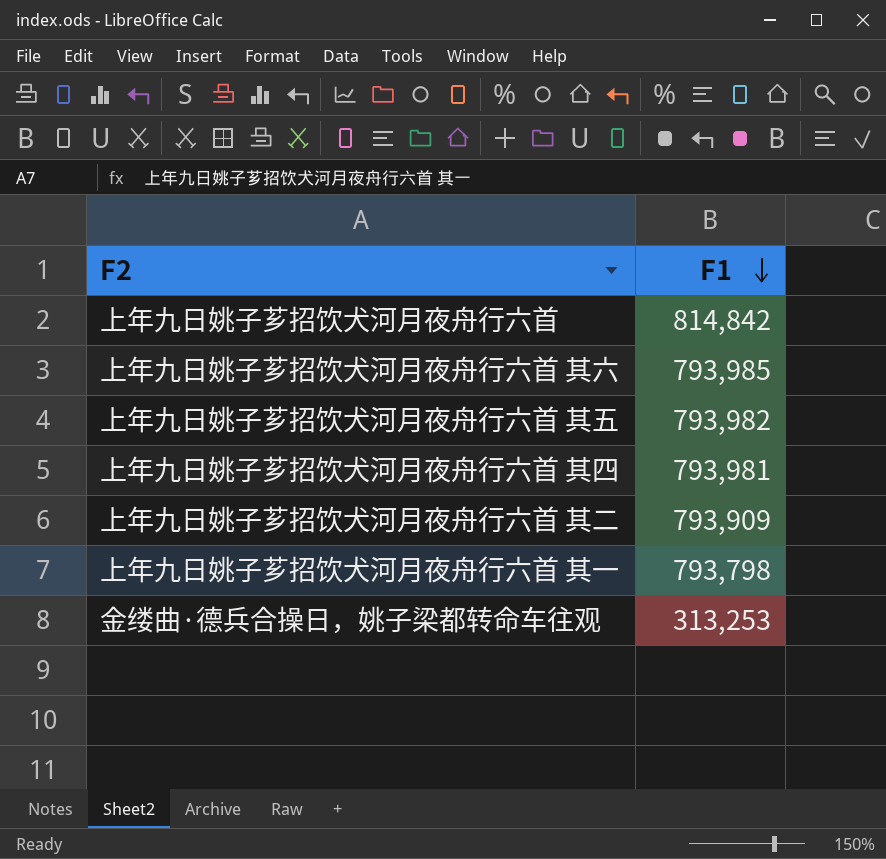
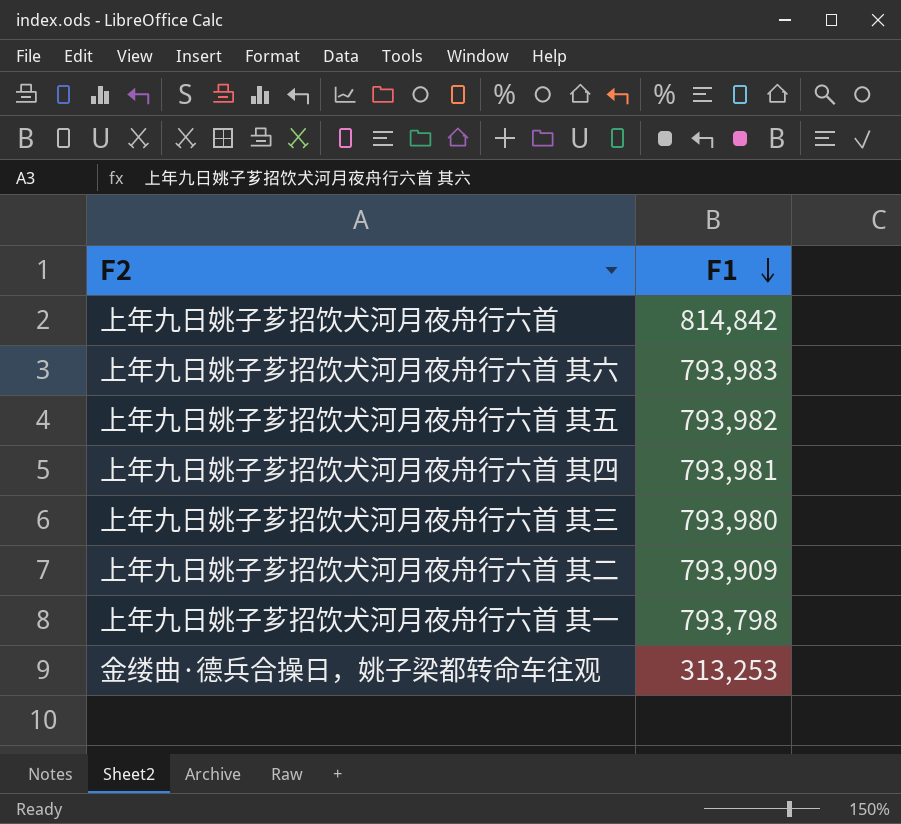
上年九日姚子芗招饮犬河月夜舟行六首 其六 | F1: 793,985 -> 793,983
row 上年九日姚子芗招饮犬河月夜舟行六首 其三: none -> 793,980

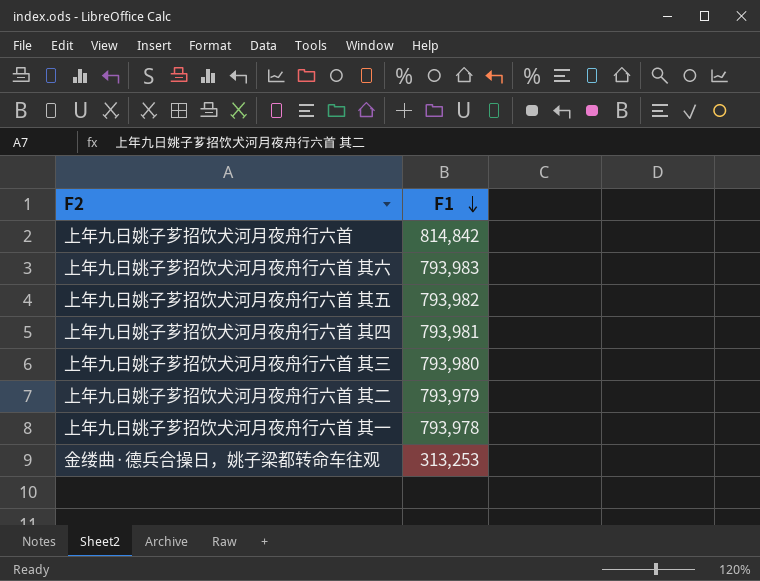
上年九日姚子芗招饮犬河月夜舟行六首 其二 | F1: 793,909 -> 793,979
上年九日姚子芗招饮犬河月夜舟行六首 其一 | F1: 793,798 -> 793,978

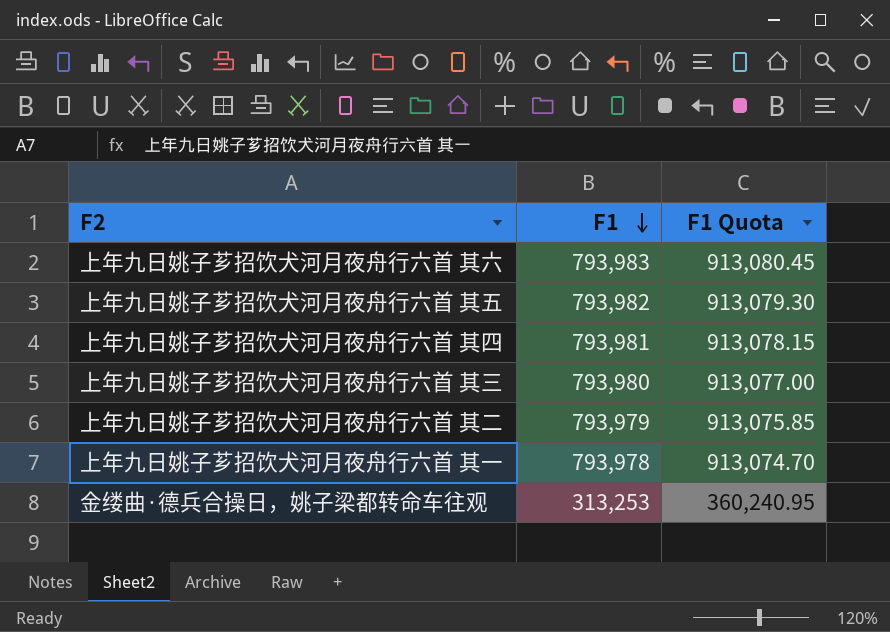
column F1 Quota | formula: none -> [F1] * 1.15
row 上年九日姚子芗招饮犬河月夜舟行六首: 814,842 -> none

